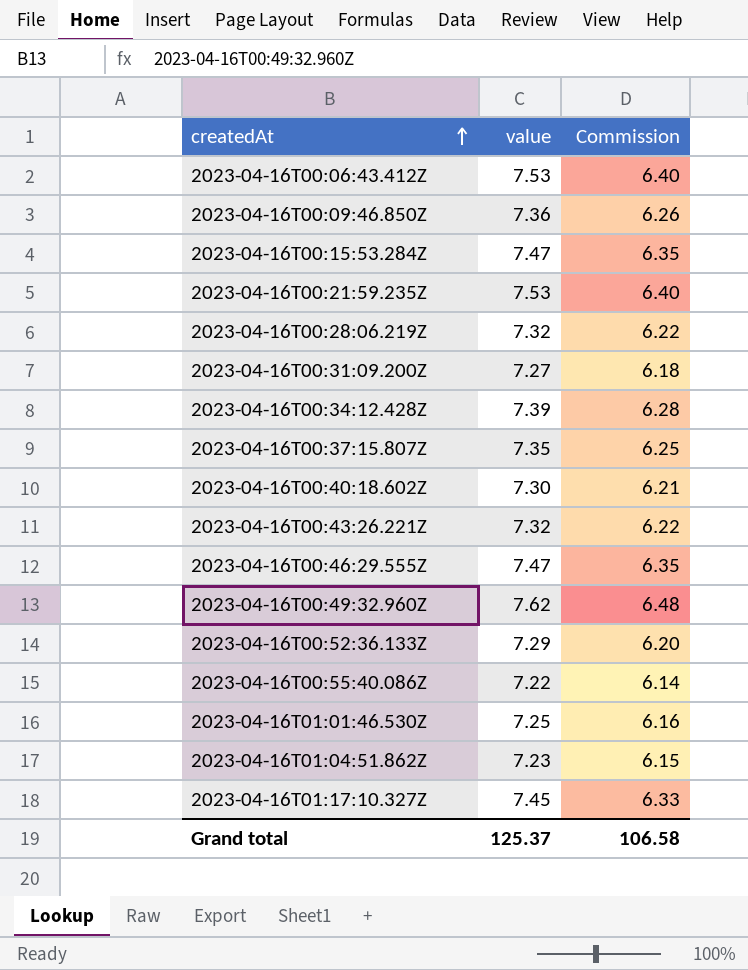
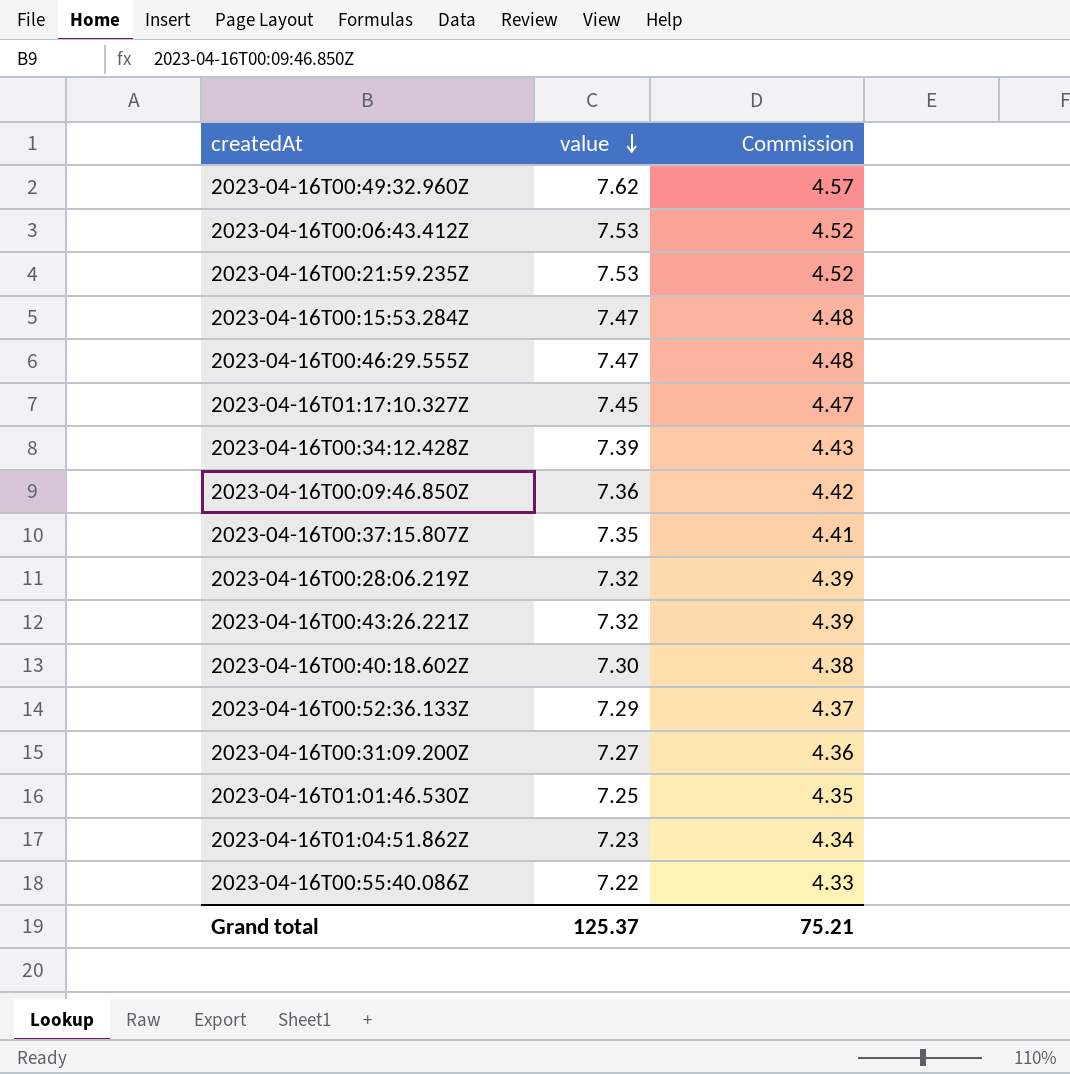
row order: createdAt ascending -> value descending
column Commission | formula: [value] * 0.85 -> [value] * 0.6
Grand total | Commission: 106.58 -> 75.21

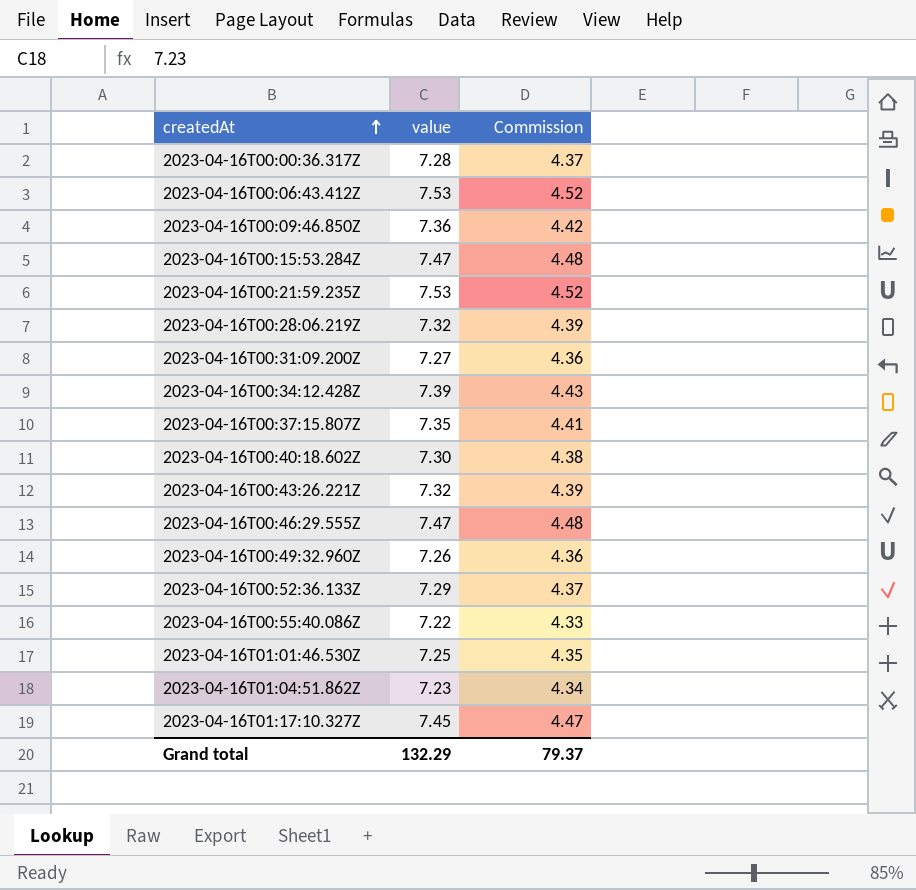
row order: value descending -> createdAt ascending
row 2023-04-16T00:00:36.317Z: none -> 7.28 | 4.37
2023-04-16T00:49:32.960Z | value: 7.62 -> 7.26
2023-04-16T00:49:32.960Z | Commission: 4.57 -> 4.36
Grand total | value: 125.37 -> 132.29
Grand total | Commission: 75.21 -> 79.37

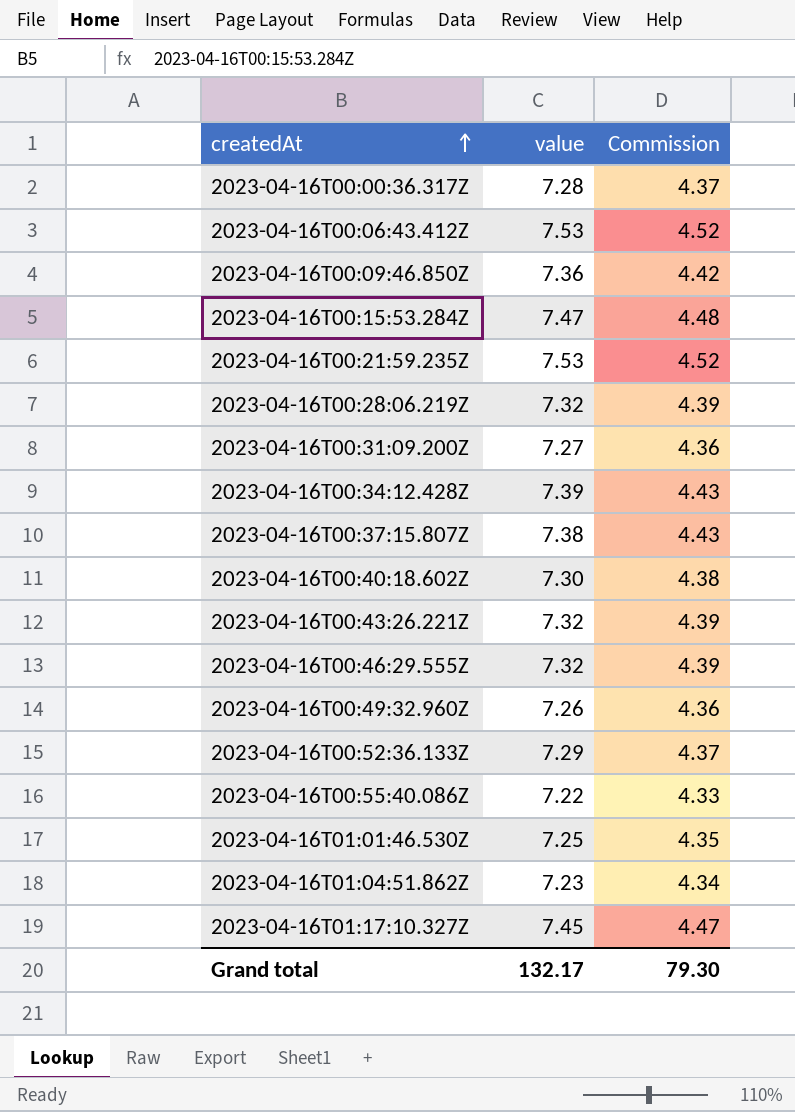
2023-04-16T00:37:15.807Z | value: 7.35 -> 7.38
2023-04-16T00:37:15.807Z | Commission: 4.41 -> 4.43
2023-04-16T00:46:29.555Z | value: 7.47 -> 7.32
2023-04-16T00:46:29.555Z | Commission: 4.48 -> 4.39
Grand total | value: 132.29 -> 132.17
Grand total | Commission: 79.37 -> 79.30

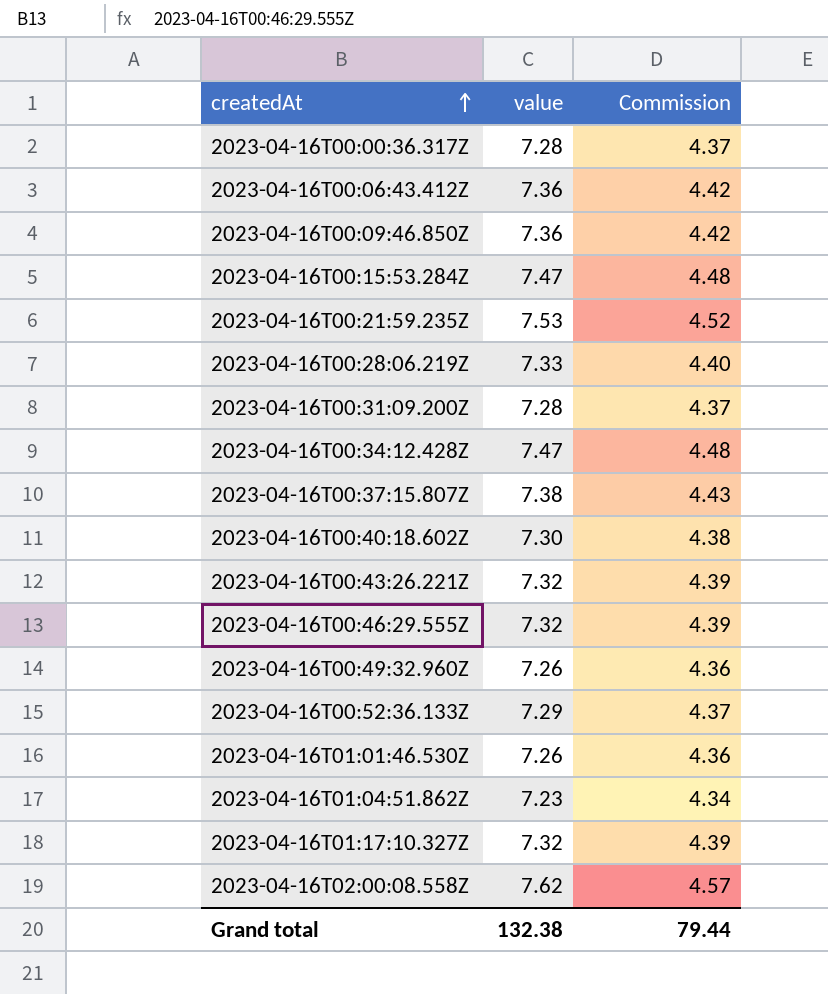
row 2023-04-16T00:55:40.086Z: 7.22 | 4.33 -> none
2023-04-16T00:06:43.412Z | value: 7.53 -> 7.36
2023-04-16T00:06:43.412Z | Commission: 4.52 -> 4.42
2023-04-16T00:28:06.219Z | value: 7.32 -> 7.33
2023-04-16T00:28:06.219Z | Commission: 4.39 -> 4.40
2023-04-16T00:31:09.200Z | value: 7.27 -> 7.28
2023-04-16T00:31:09.200Z | Commission: 4.36 -> 4.37
2023-04-16T00:34:12.428Z | value: 7.39 -> 7.47
2023-04-16T00:34:12.428Z | Commission: 4.43 -> 4.48
2023-04-16T01:01:46.530Z | value: 7.25 -> 7.26
2023-04-16T01:01:46.530Z | Commission: 4.35 -> 4.36
2023-04-16T01:17:10.327Z | value: 7.45 -> 7.32
2023-04-16T01:17:10.327Z | Commission: 4.47 -> 4.39
row 2023-04-16T02:00:08.558Z: none -> 7.62 | 4.57
Grand total | value: 132.17 -> 132.38
Grand total | Commission: 79.30 -> 79.44

